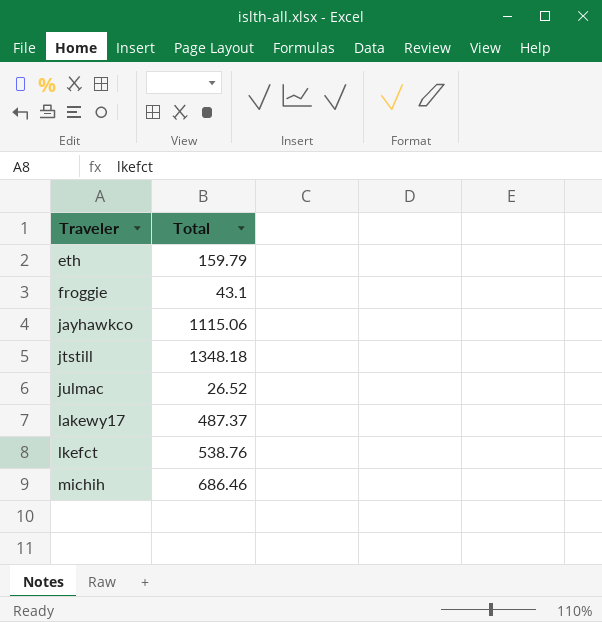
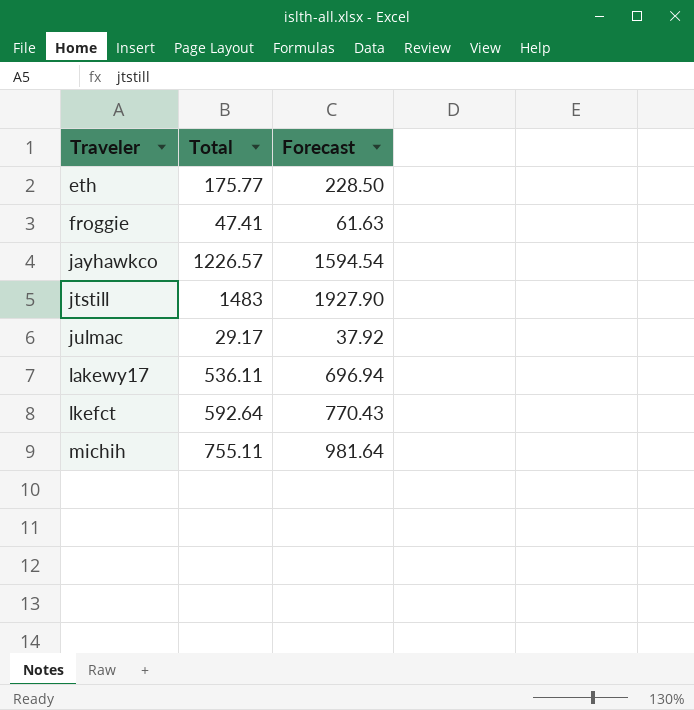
column Forecast | formula: none -> [Total] * 1.3
eth | Total: 159.79 -> 175.77
froggie | Total: 43.1 -> 47.41
jayhawkco | Total: 1115.06 -> 1226.57
jtstill | Total: 1348.18 -> 1483
julmac | Total: 26.52 -> 29.17
lakewy17 | Total: 487.37 -> 536.11
lkefct | Total: 538.76 -> 592.64
michih | Total: 686.46 -> 755.11

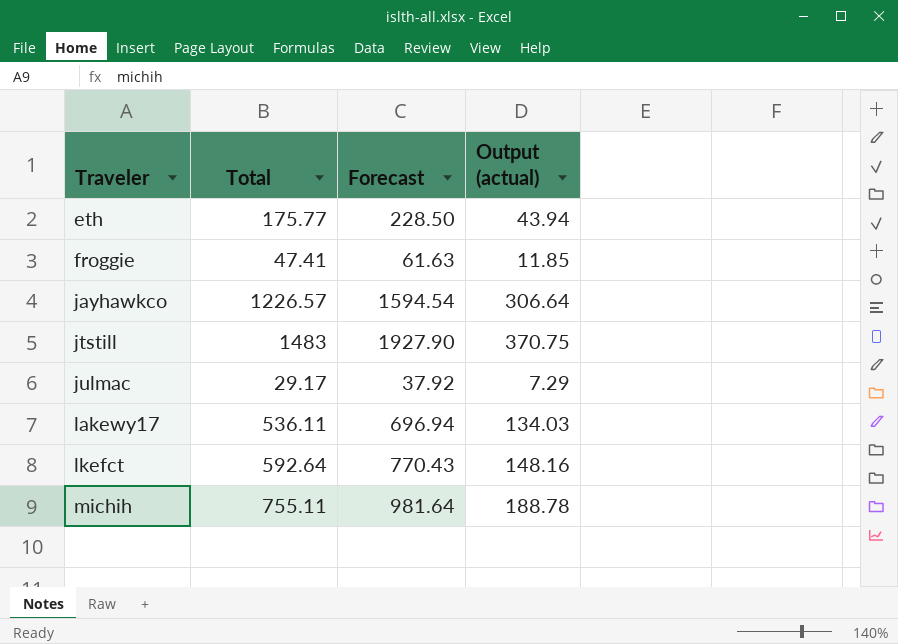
column Output (actual) | formula: none -> [Total] * 0.25

